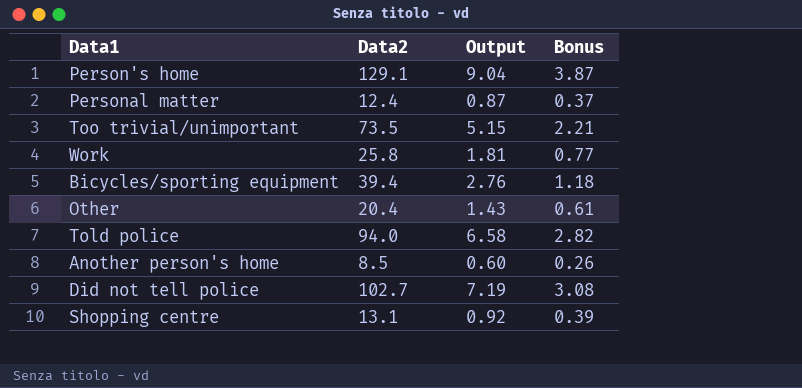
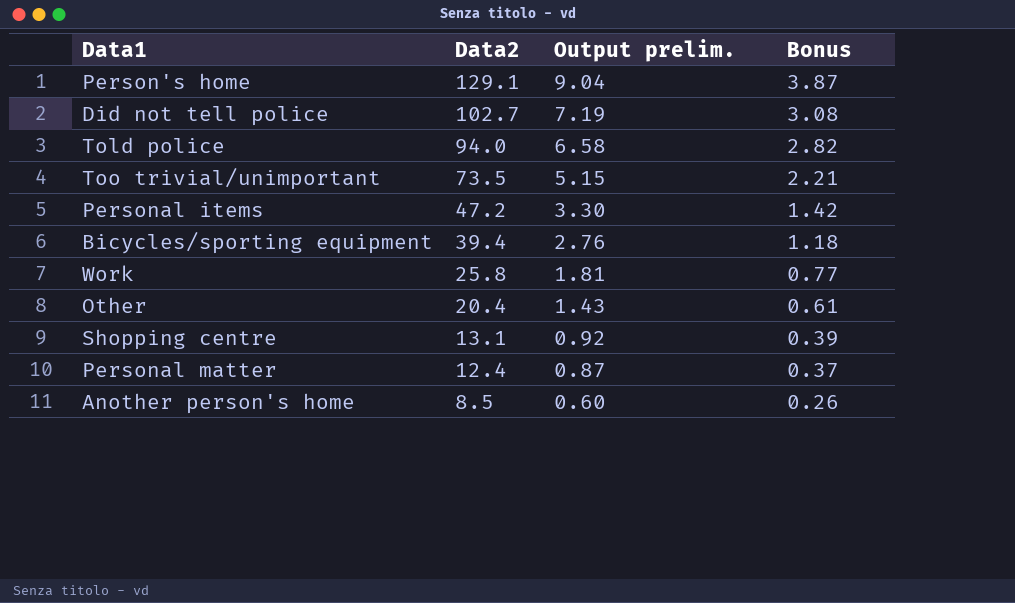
row order: none -> Data2 descending
column name: Output -> Output prelim.
row Personal items: none -> 47.2 | 3.30 | 1.42

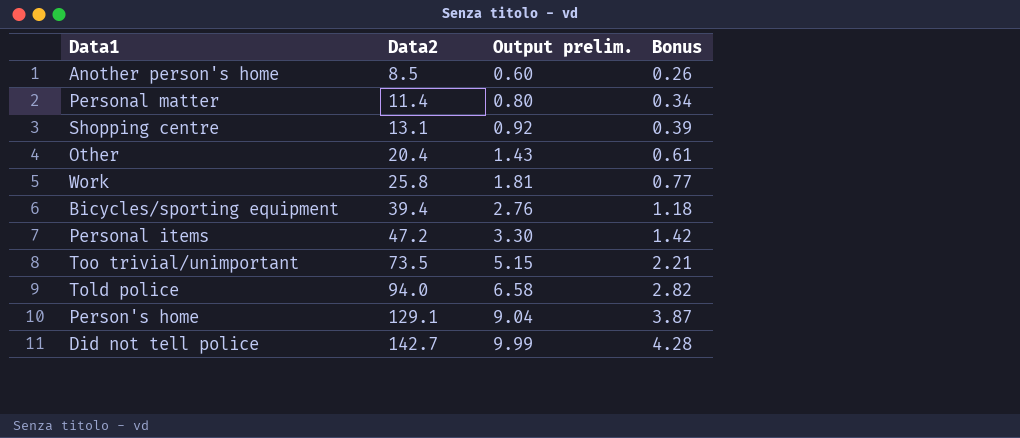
row order: Data2 descending -> Data2 ascending
Personal matter | Data2: 12.4 -> 11.4
Personal matter | Output prelim.: 0.87 -> 0.80
Personal matter | Bonus: 0.37 -> 0.34
Did not tell police | Data2: 102.7 -> 142.7
Did not tell police | Output prelim.: 7.19 -> 9.99
Did not tell police | Bonus: 3.08 -> 4.28

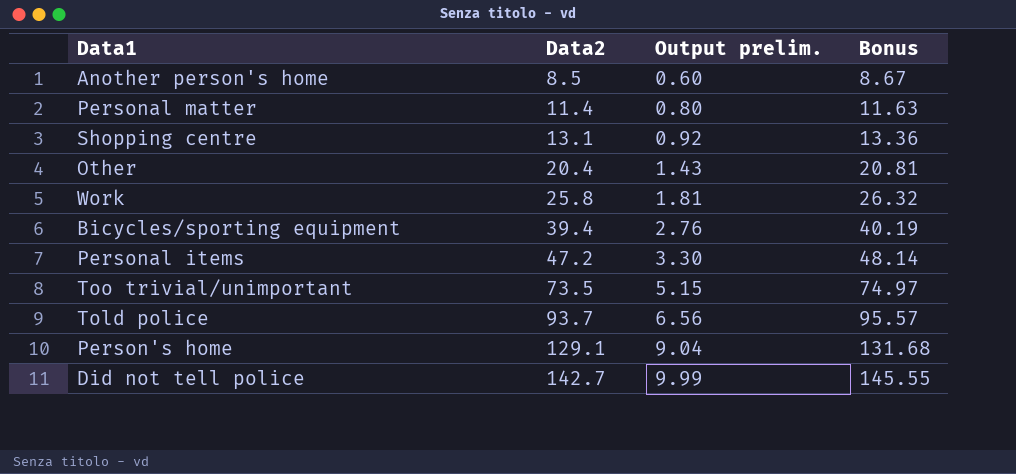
column Bonus | formula: [Data2] * 0.03 -> [Data2] * 1.02
Told police | Data2: 94.0 -> 93.7
Told police | Output prelim.: 6.58 -> 6.56

